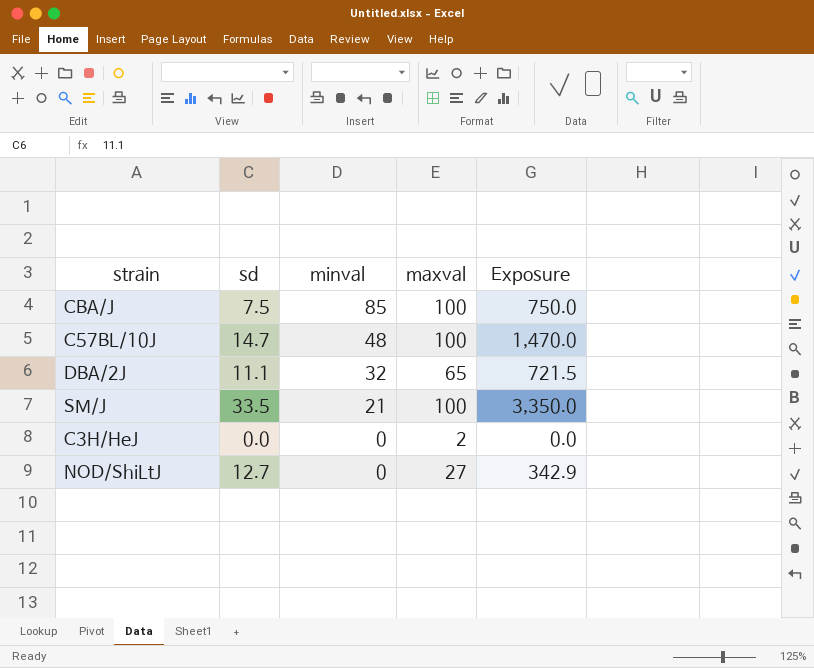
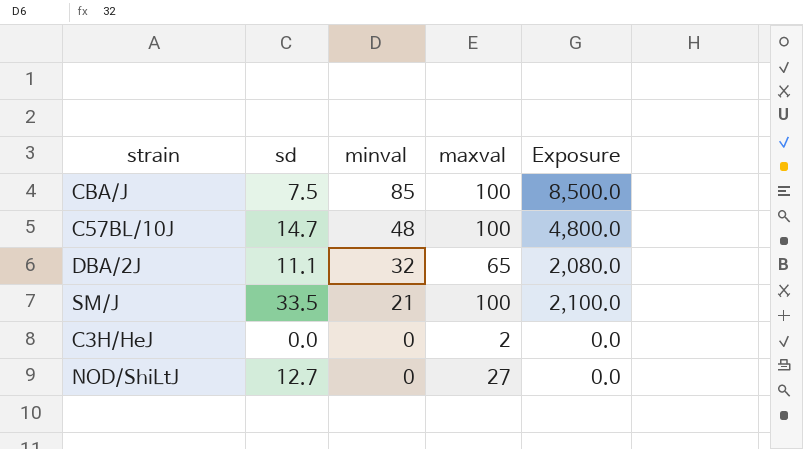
column Exposure | formula: [sd] * [maxval] -> [minval] * [maxval]

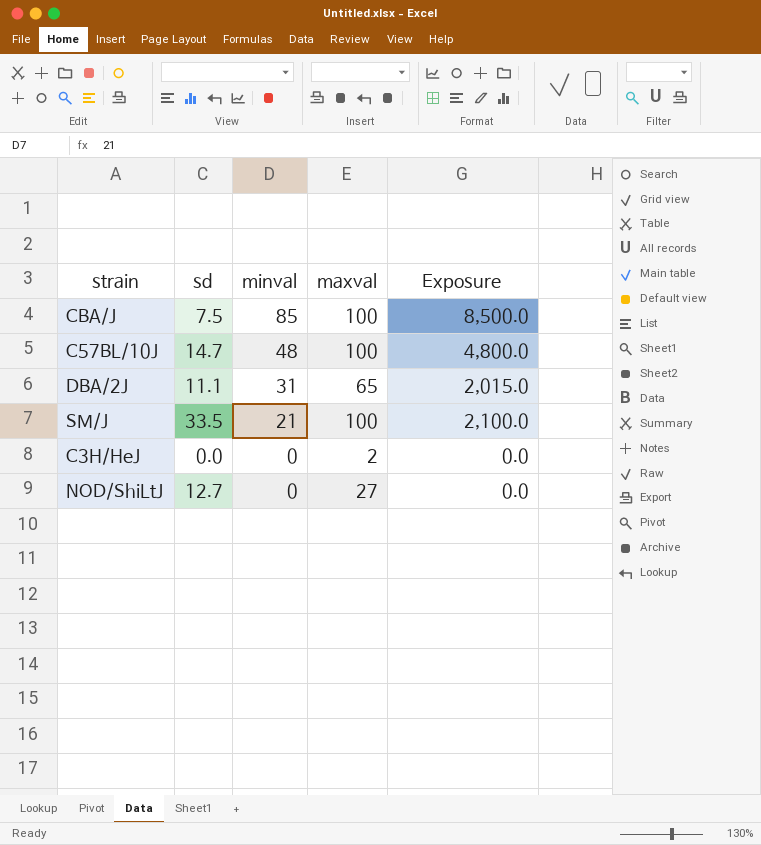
DBA/2J | minval: 32 -> 31
DBA/2J | Exposure: 2,080.0 -> 2,015.0

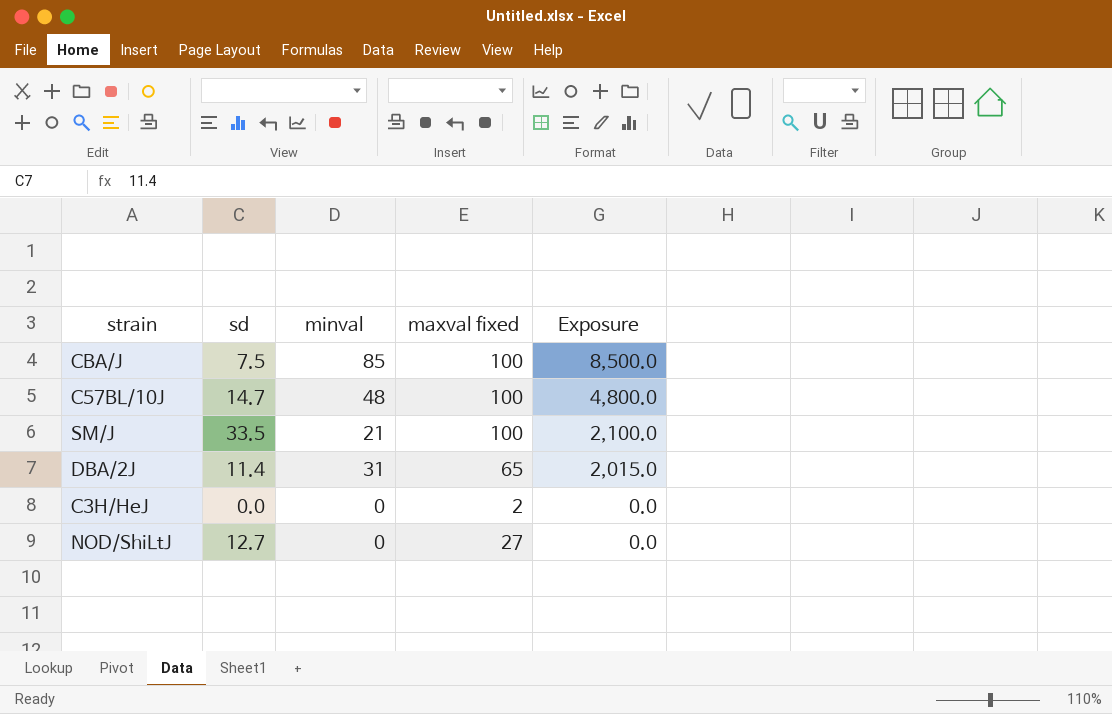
row order: minval descending -> Exposure descending
column name: maxval -> maxval fixed
DBA/2J | sd: 11.1 -> 11.4

